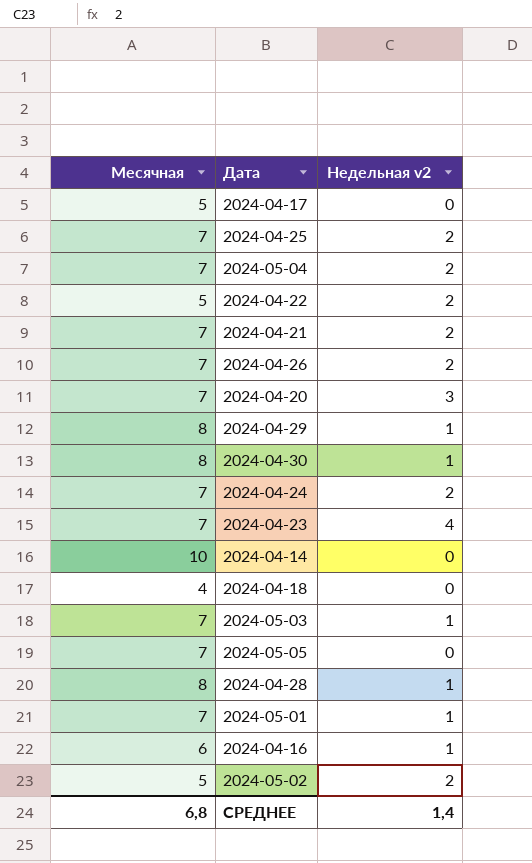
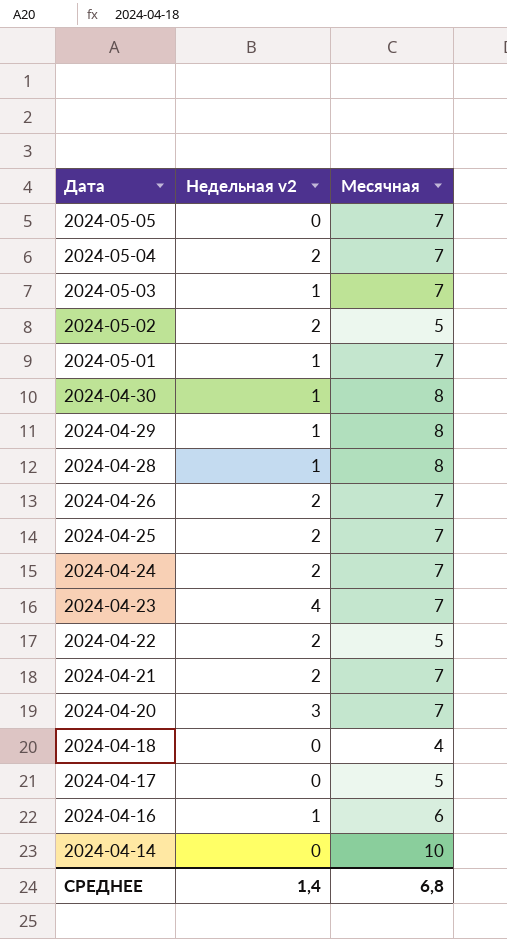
row order: none -> Дата descending
column Месячная | position: 1 -> 3

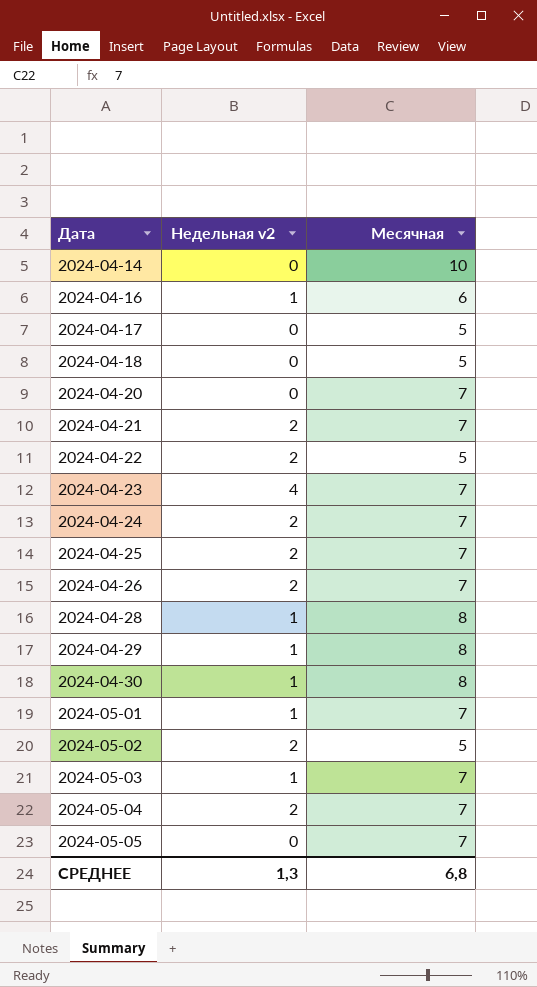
row order: Дата descending -> Дата ascending
2024-04-18 | Месячная: 4 -> 5
2024-04-20 | Недельная v2: 3 -> 0
СРЕДНЕЕ | Недельная v2: 1,4 -> 1,3

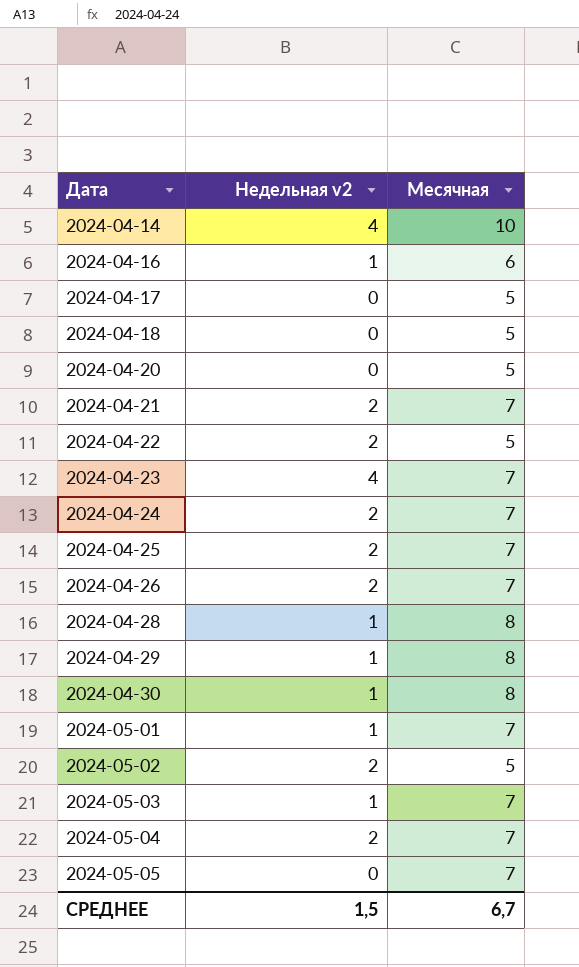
2024-04-14 | Недельная v2: 0 -> 4
2024-04-20 | Месячная: 7 -> 5
СРЕДНЕЕ | Недельная v2: 1,3 -> 1,5
СРЕДНЕЕ | Месячная: 6,8 -> 6,7

